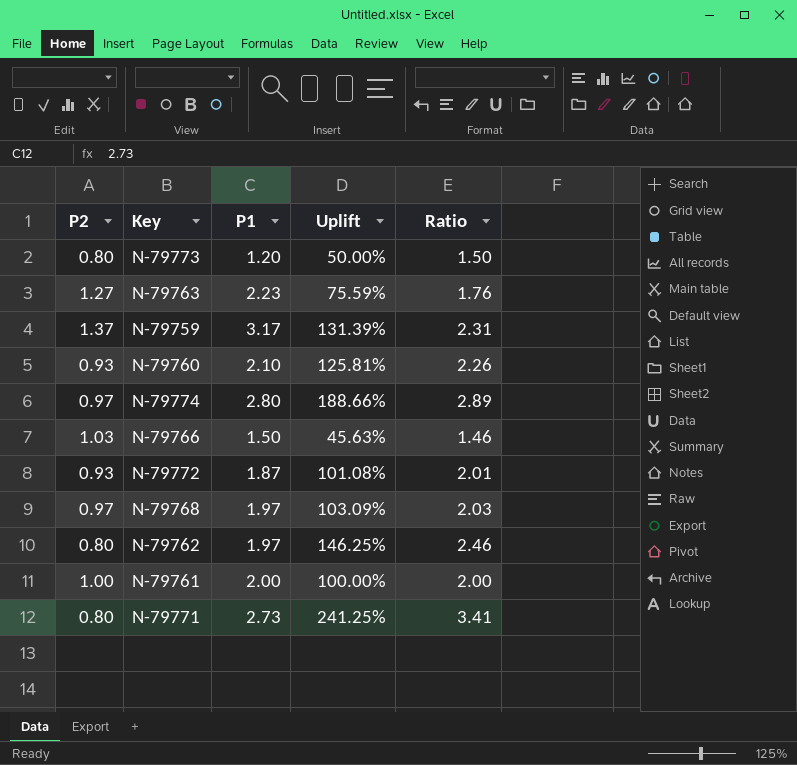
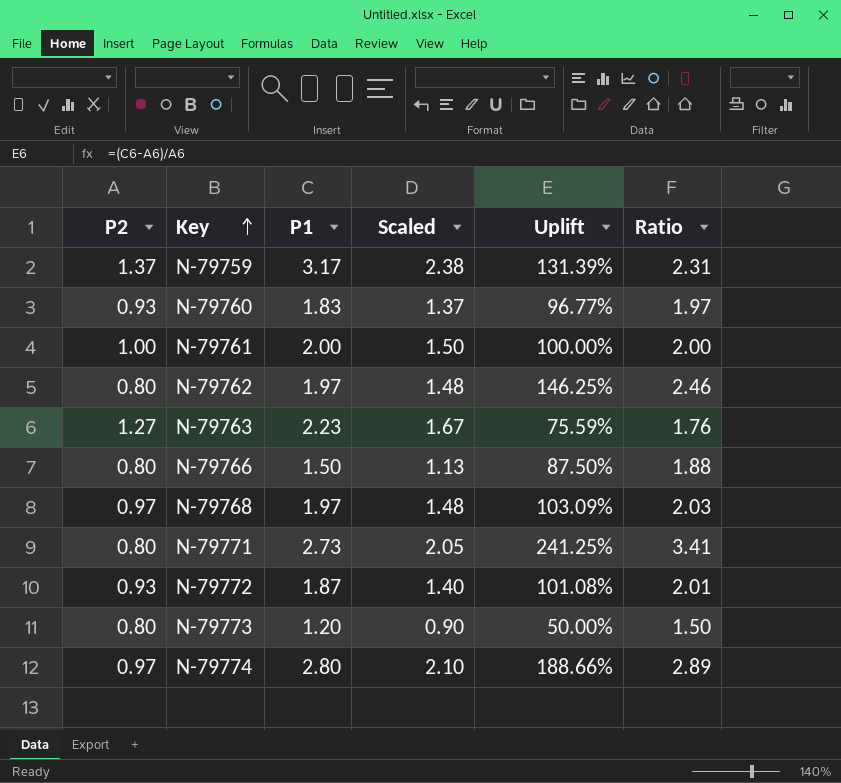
row order: none -> Key ascending
column Scaled | formula: none -> [P1] * 0.75
N-79760 | P1: 2.10 -> 1.83
N-79760 | Uplift: 125.81% -> 96.77%
N-79760 | Ratio: 2.26 -> 1.97
N-79766 | P2: 1.03 -> 0.80
N-79766 | Uplift: 45.63% -> 87.50%
N-79766 | Ratio: 1.46 -> 1.88

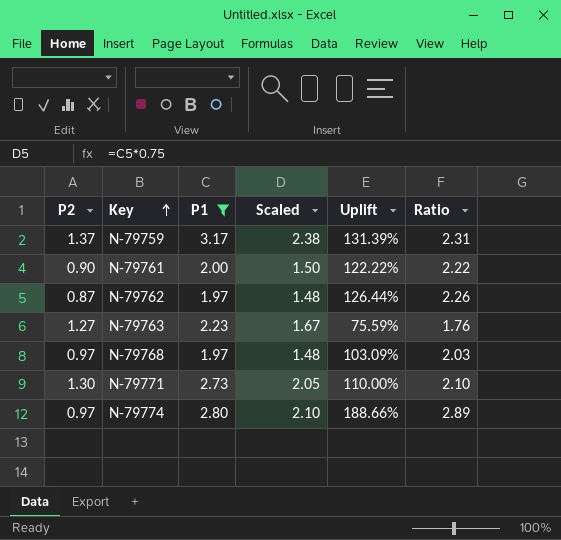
filter: none -> P1 >= 1.97
N-79761 | P2: 1.00 -> 0.90
N-79761 | Uplift: 100.00% -> 122.22%
N-79761 | Ratio: 2.00 -> 2.22
N-79762 | P2: 0.80 -> 0.87
N-79762 | Uplift: 146.25% -> 126.44%
N-79762 | Ratio: 2.46 -> 2.26
N-79771 | P2: 0.80 -> 1.30
N-79771 | Uplift: 241.25% -> 110.00%
N-79771 | Ratio: 3.41 -> 2.10

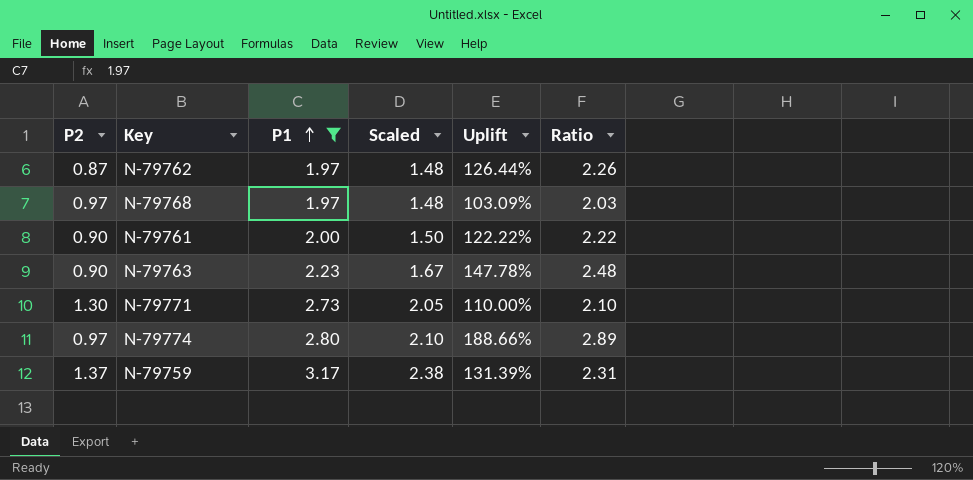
row order: Key ascending -> P1 ascending
N-79763 | P2: 1.27 -> 0.90
N-79763 | Uplift: 75.59% -> 147.78%
N-79763 | Ratio: 1.76 -> 2.48

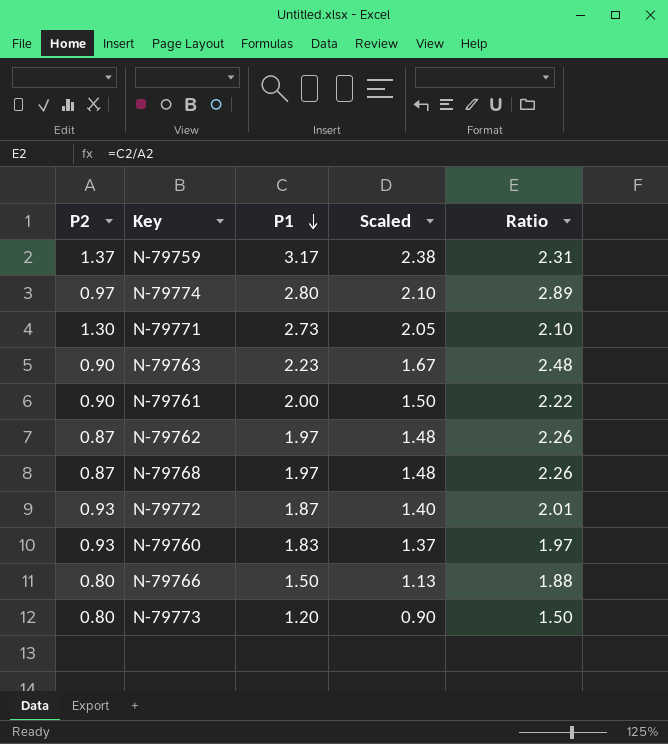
filter: P1 >= 1.97 -> none
row order: P1 ascending -> P1 descending
column Uplift | formula: ([P1] - [P2]) / [P2] -> none
N-79768 | P2: 0.97 -> 0.87
N-79768 | Ratio: 2.03 -> 2.26

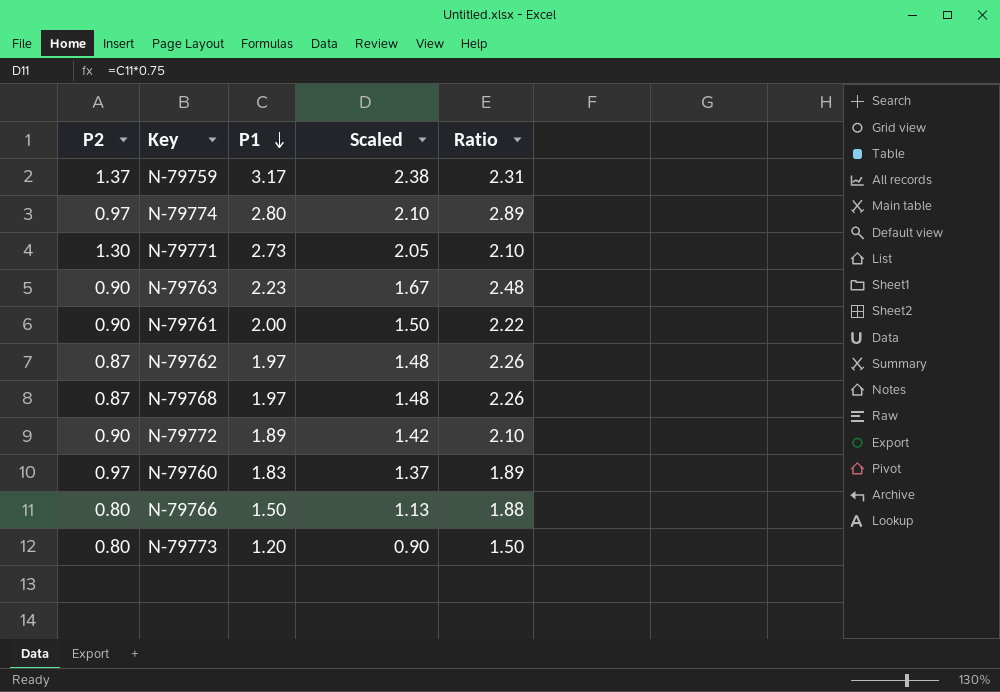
N-79772 | P2: 0.93 -> 0.90
N-79772 | P1: 1.87 -> 1.89
N-79772 | Scaled: 1.40 -> 1.42
N-79772 | Ratio: 2.01 -> 2.10
N-79760 | P2: 0.93 -> 0.97
N-79760 | Ratio: 1.97 -> 1.89

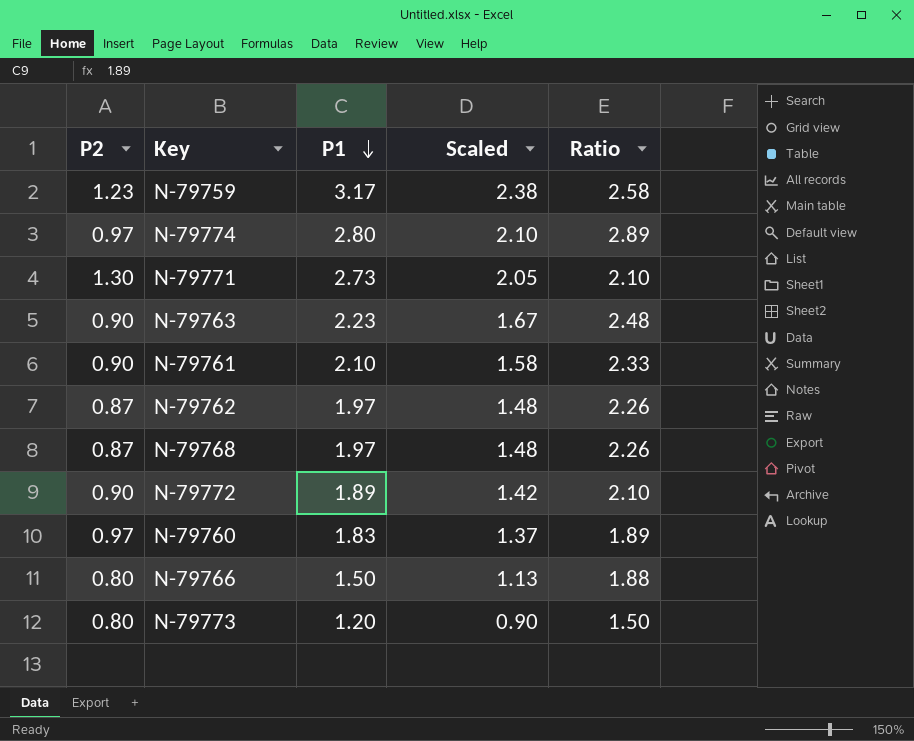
N-79759 | P2: 1.37 -> 1.23
N-79759 | Ratio: 2.31 -> 2.58
N-79761 | P1: 2.00 -> 2.10
N-79761 | Scaled: 1.50 -> 1.58
N-79761 | Ratio: 2.22 -> 2.33

